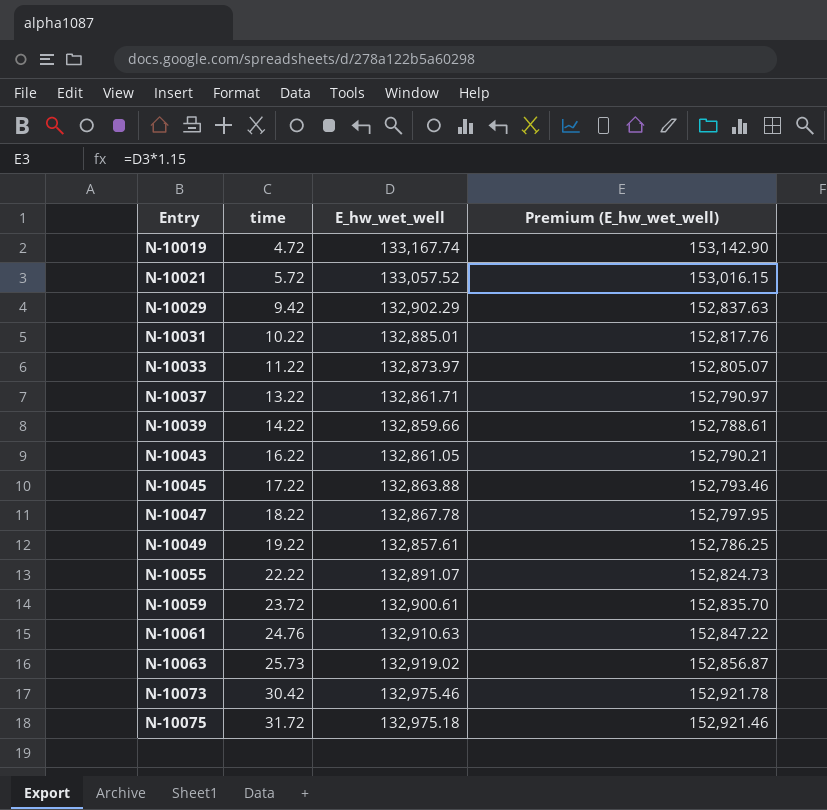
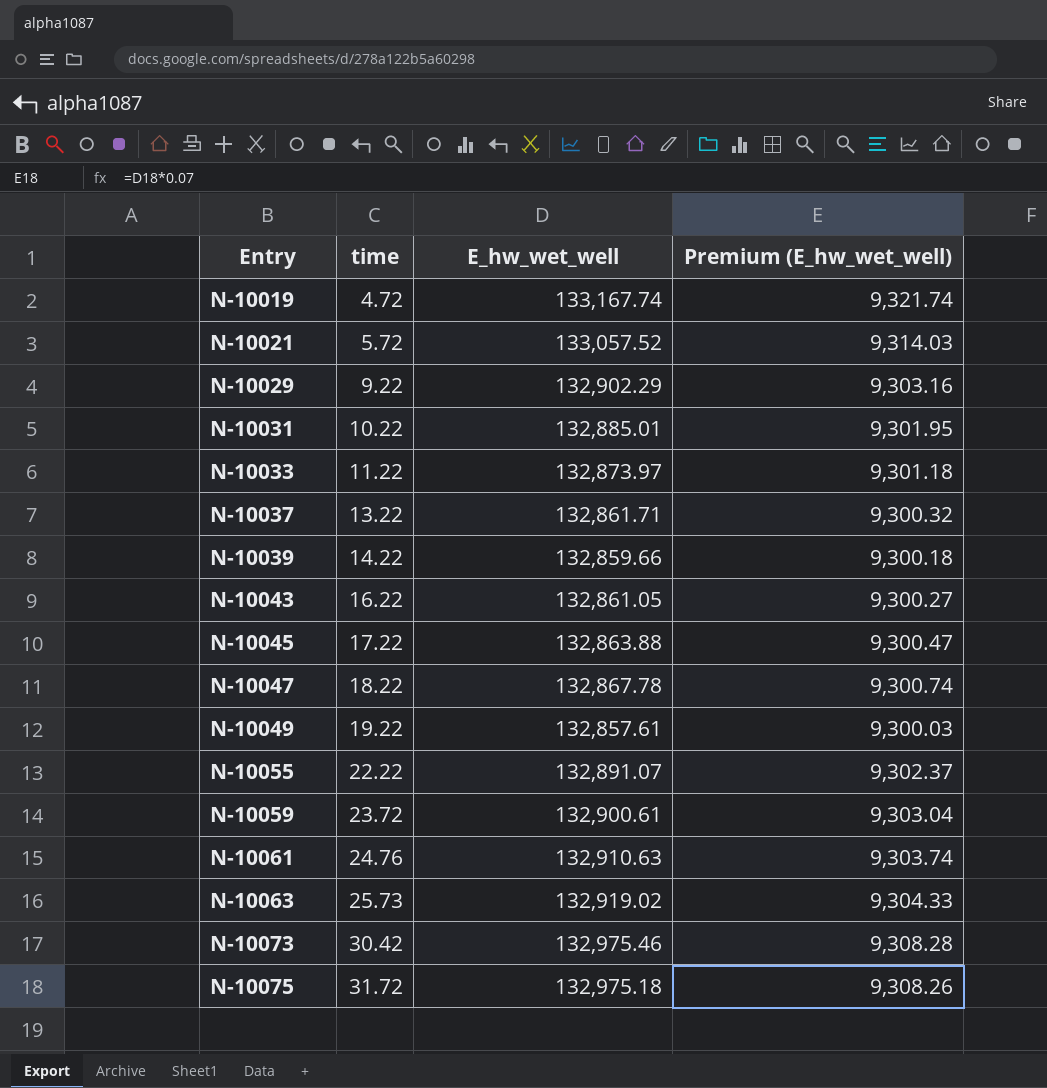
column Premium (E_hw_wet_well) | formula: [E_hw_wet_well] * 1.15 -> [E_hw_wet_well] * 0.07
N-10029 | time: 9.42 -> 9.22

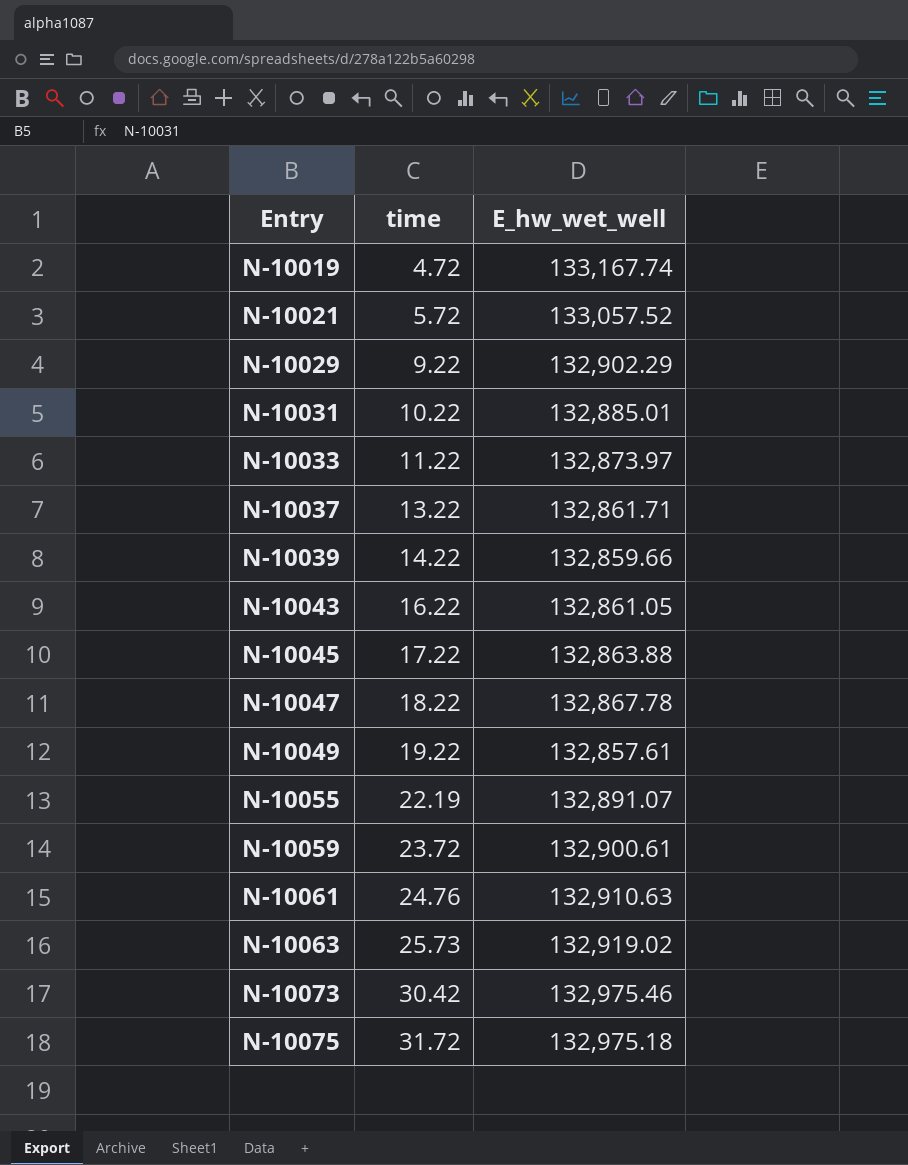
column Premium (E_hw_wet_well) | formula: [E_hw_wet_well] * 0.07 -> none
N-10055 | time: 22.22 -> 22.19

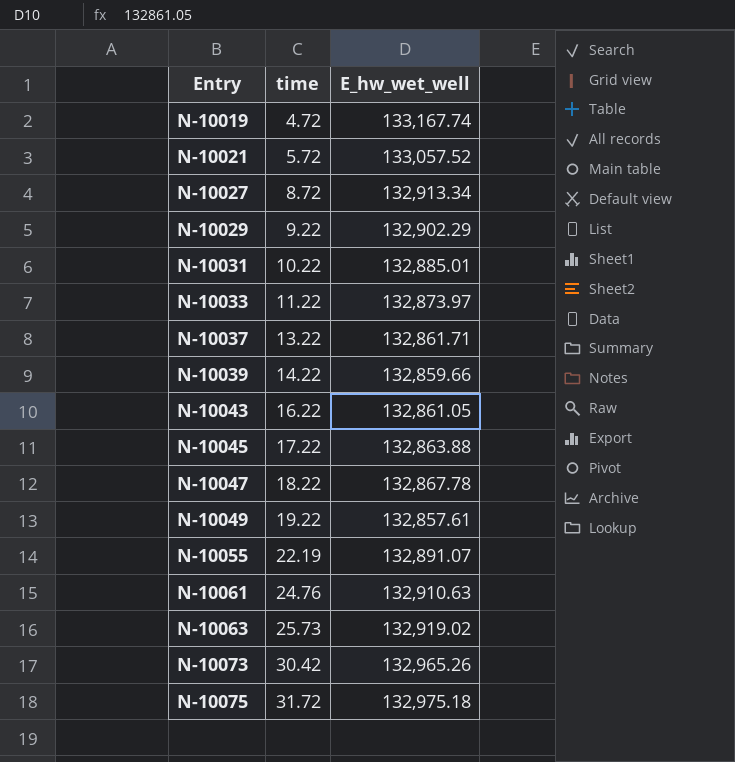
row N-10059: 23.72 | 132,900.61 -> none
row N-10027: none -> 8.72 | 132,913.34
N-10073 | E_hw_wet_well: 132,975.46 -> 132,965.26

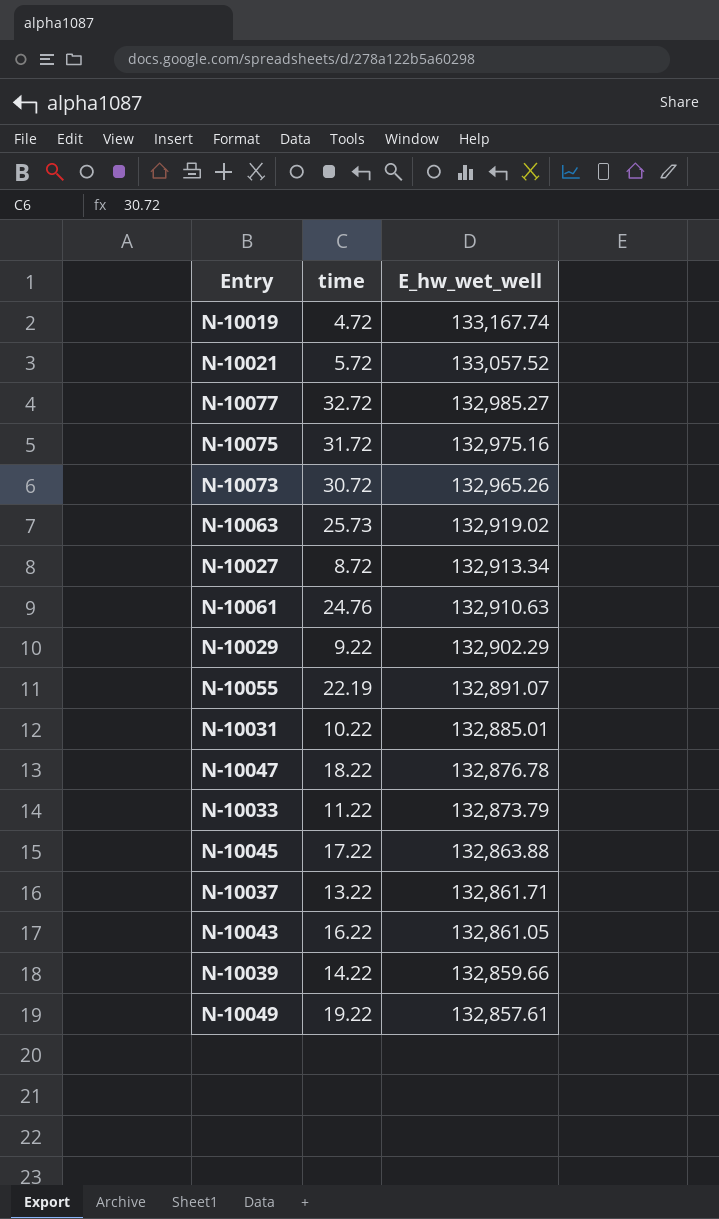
row order: Entry ascending -> E_hw_wet_well descending
row N-10077: none -> 32.72 | 132,985.27
N-10075 | E_hw_wet_well: 132,975.18 -> 132,975.16
N-10073 | time: 30.42 -> 30.72
N-10047 | E_hw_wet_well: 132,867.78 -> 132,876.78
N-10033 | E_hw_wet_well: 132,873.97 -> 132,873.79

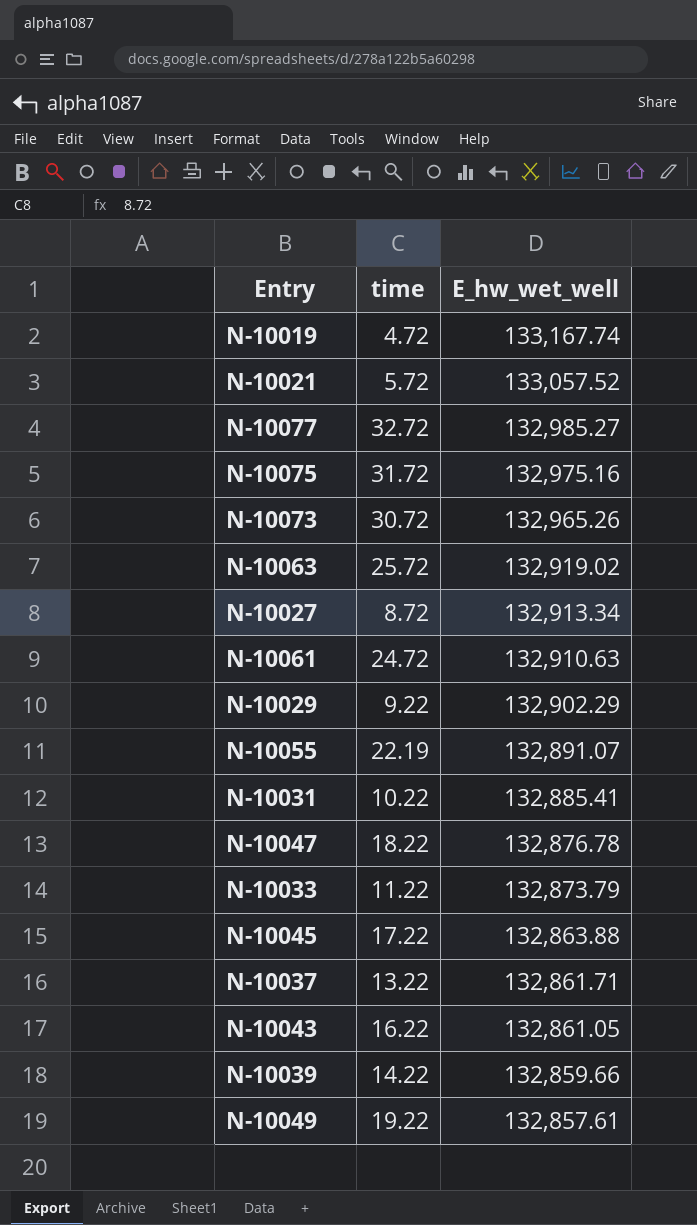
N-10063 | time: 25.73 -> 25.72
N-10061 | time: 24.76 -> 24.72
N-10031 | E_hw_wet_well: 132,885.01 -> 132,885.41

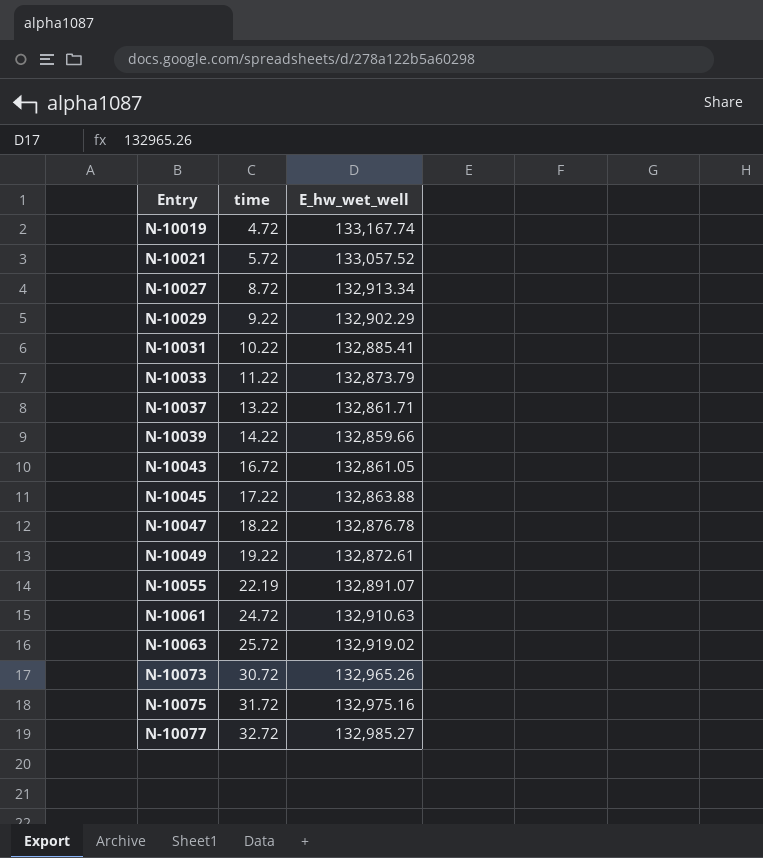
row order: E_hw_wet_well descending -> Entry ascending
N-10043 | time: 16.22 -> 16.72
N-10049 | E_hw_wet_well: 132,857.61 -> 132,872.61

